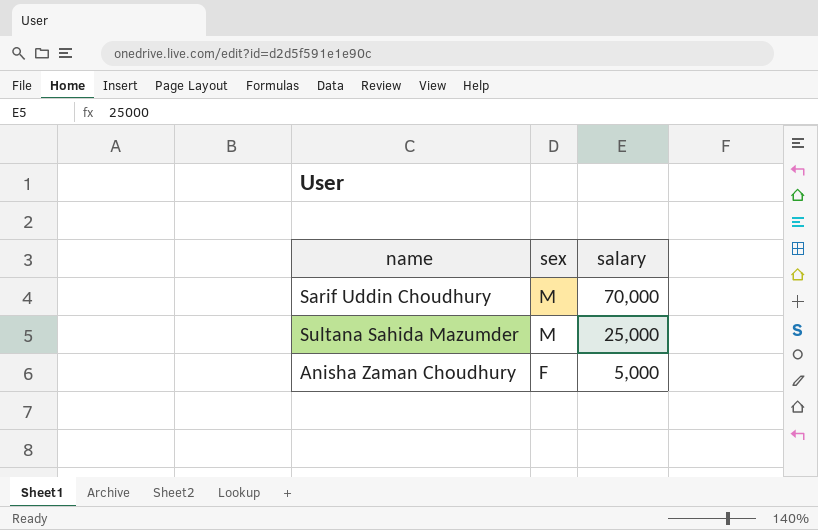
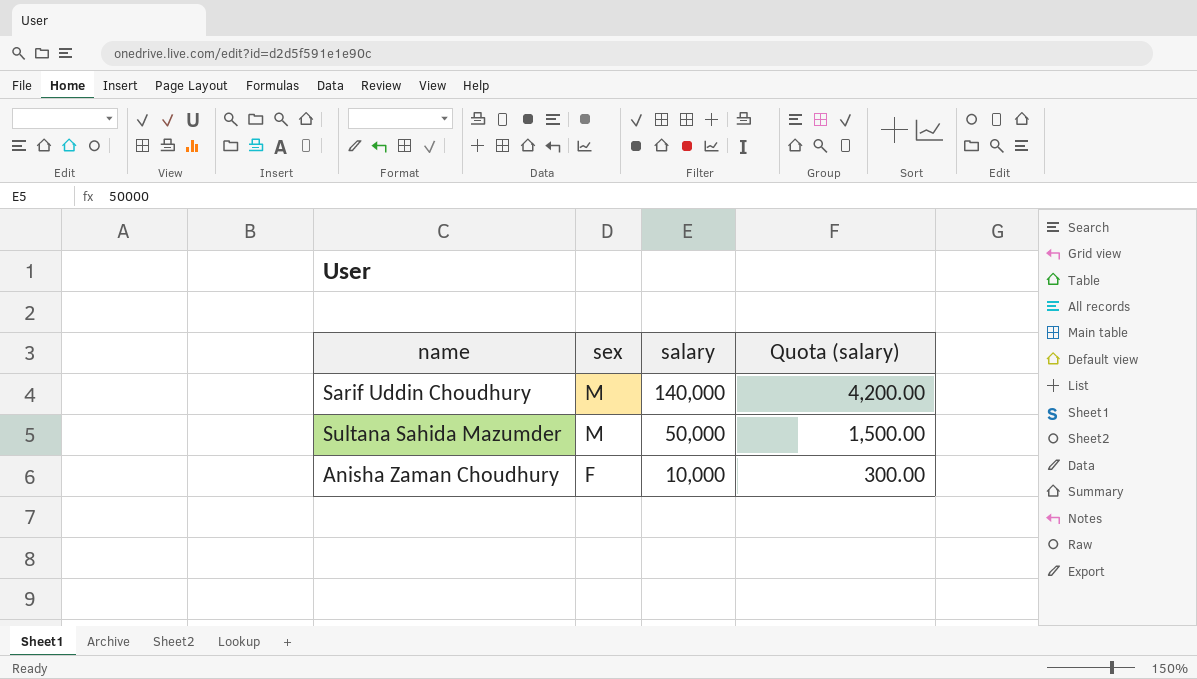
column Quota (salary) | formula: none -> [salary] * 0.03
Sarif Uddin Choudhury | salary: 70,000 -> 140,000
Sultana Sahida Mazumder | salary: 25,000 -> 50,000
Anisha Zaman Choudhury | salary: 5,000 -> 10,000

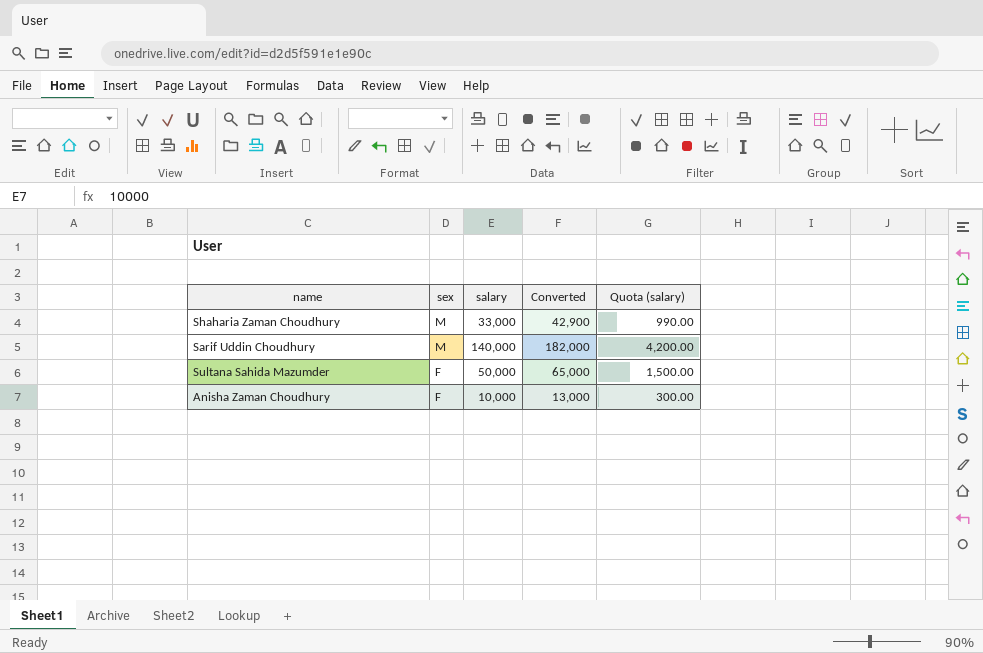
column Converted | formula: none -> [salary] * 1.3
row Shaharia Zaman Choudhury: none -> M | 33,000 | 42,900 | 990.00
Sultana Sahida Mazumder | sex: M -> F

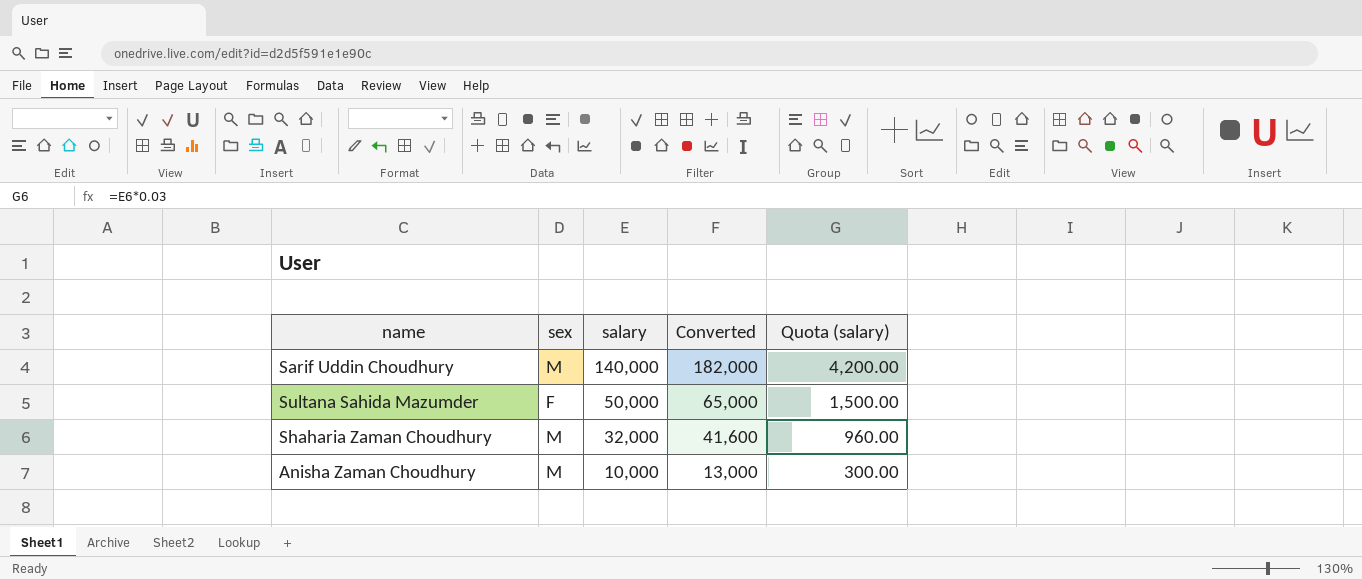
row order: sex descending -> salary descending
Shaharia Zaman Choudhury | salary: 33,000 -> 32,000
Shaharia Zaman Choudhury | Converted: 42,900 -> 41,600
Shaharia Zaman Choudhury | Quota (salary): 990.00 -> 960.00
Anisha Zaman Choudhury | sex: F -> M

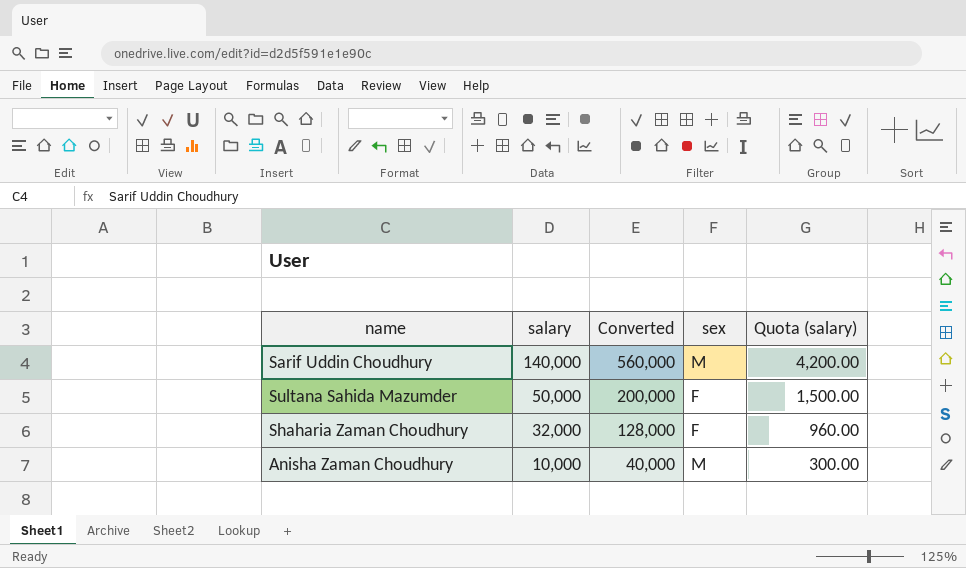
column Converted | formula: [salary] * 1.3 -> [salary] * 4
column sex | position: 2 -> 4
Shaharia Zaman Choudhury | sex: M -> F

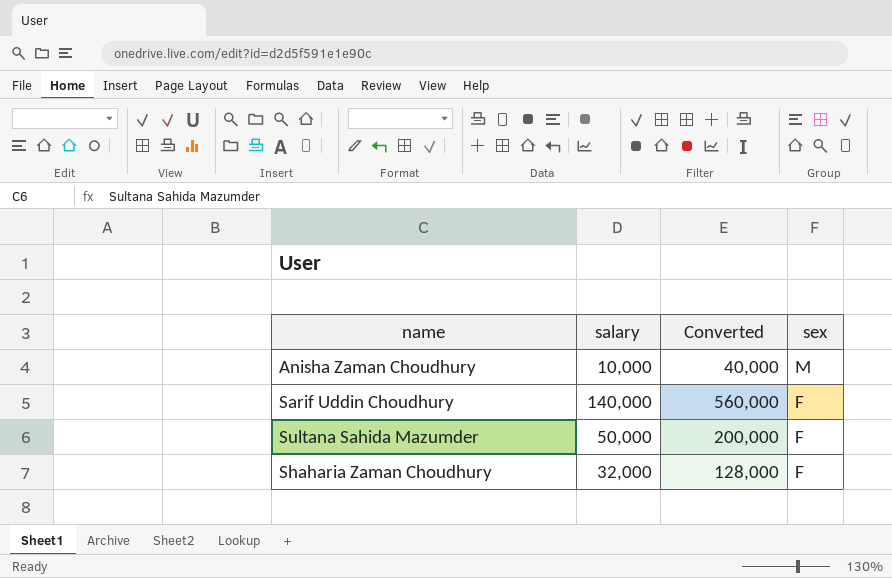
row order: salary descending -> sex descending
column Quota (salary) | formula: [salary] * 0.03 -> none
Sarif Uddin Choudhury | sex: M -> F

